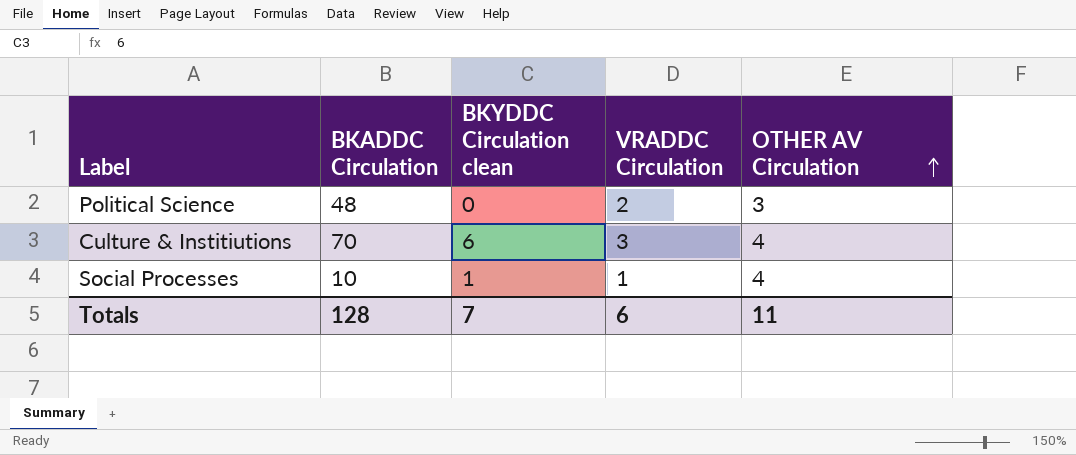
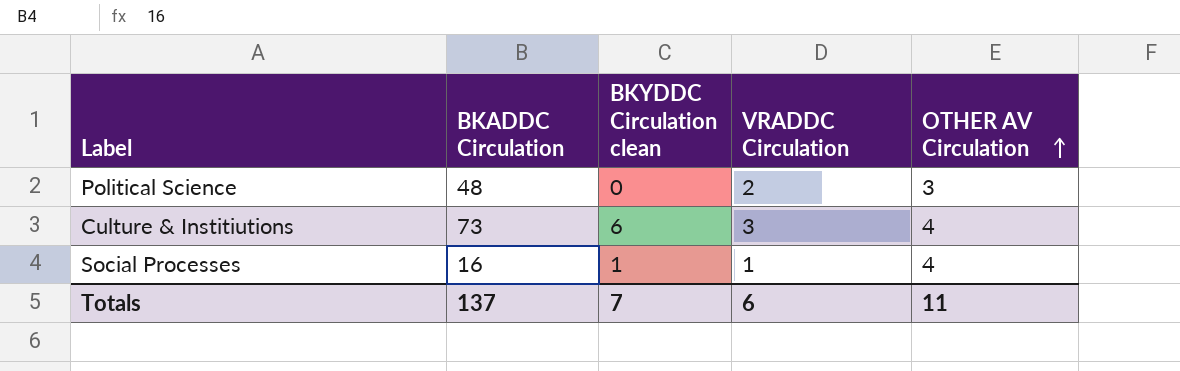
Culture & Institiutions | BKADDC Circulation: 70 -> 73
Social Processes | BKADDC Circulation: 10 -> 16
Totals | BKADDC Circulation: 128 -> 137

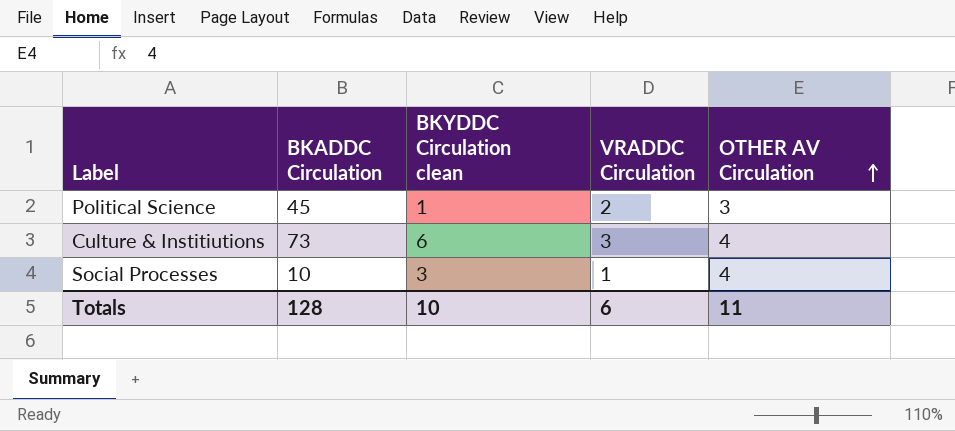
Political Science | BKADDC Circulation: 48 -> 45
Political Science | BKYDDC Circulation clean: 0 -> 1
Social Processes | BKADDC Circulation: 16 -> 10
Social Processes | BKYDDC Circulation clean: 1 -> 3
Totals | BKADDC Circulation: 137 -> 128
Totals | BKYDDC Circulation clean: 7 -> 10

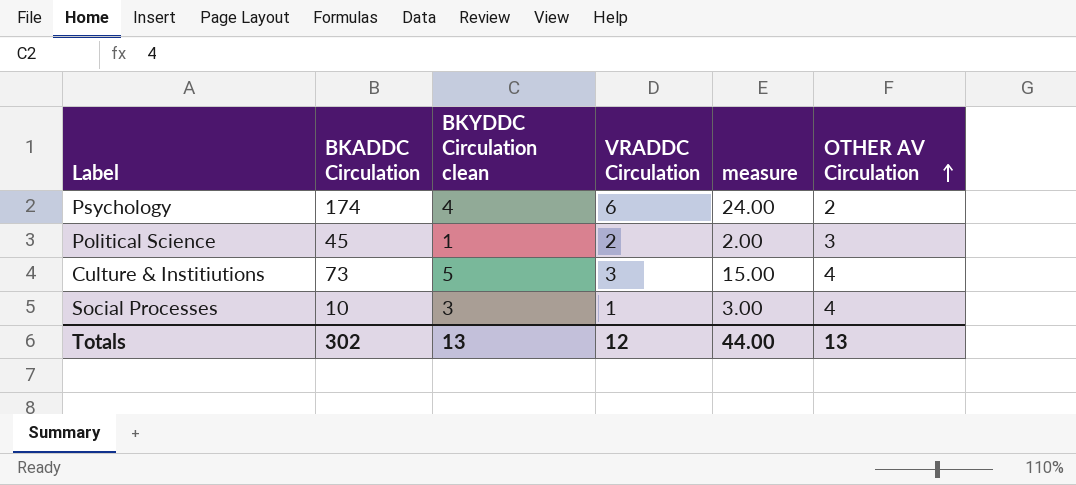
column measure | formula: none -> [BKYDDC Circulation clean] * [VRADDC Circulation]
row Psychology: none -> 174 | 4 | 6 | 24.00 | 2
Culture & Institiutions | BKYDDC Circulation clean: 6 -> 5
Totals | BKADDC Circulation: 128 -> 302
Totals | BKYDDC Circulation clean: 10 -> 13
Totals | VRADDC Circulation: 6 -> 12
Totals | OTHER AV Circulation: 11 -> 13

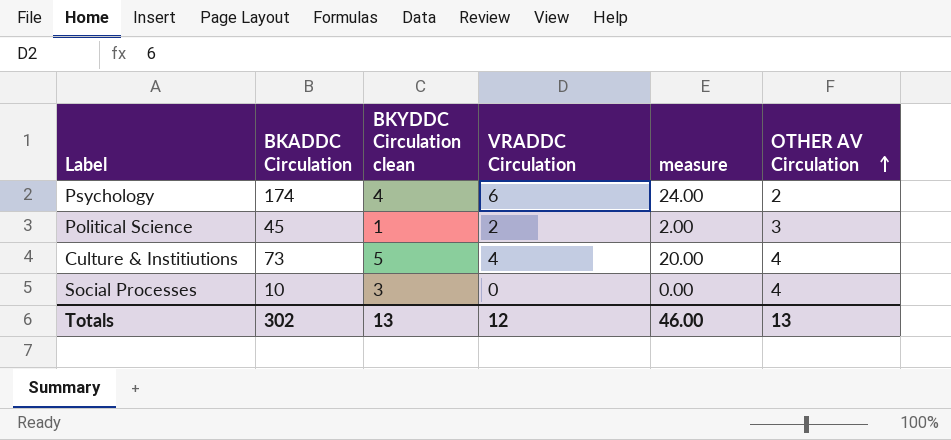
Culture & Institiutions | VRADDC Circulation: 3 -> 4
Culture & Institiutions | measure: 15.00 -> 20.00
Social Processes | VRADDC Circulation: 1 -> 0
Social Processes | measure: 3.00 -> 0.00
Totals | measure: 44.00 -> 46.00

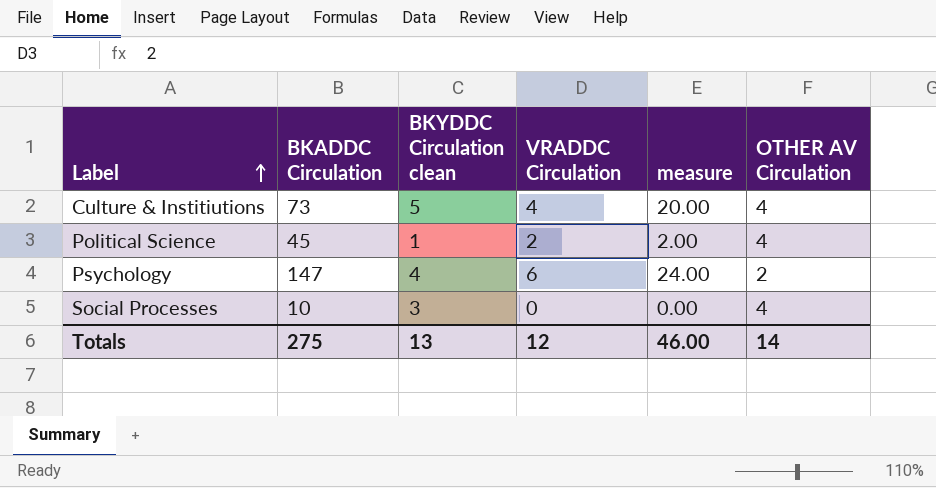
row order: OTHER AV Circulation ascending -> Label ascending
Political Science | OTHER AV Circulation: 3 -> 4
Psychology | BKADDC Circulation: 174 -> 147
Totals | BKADDC Circulation: 302 -> 275
Totals | OTHER AV Circulation: 13 -> 14

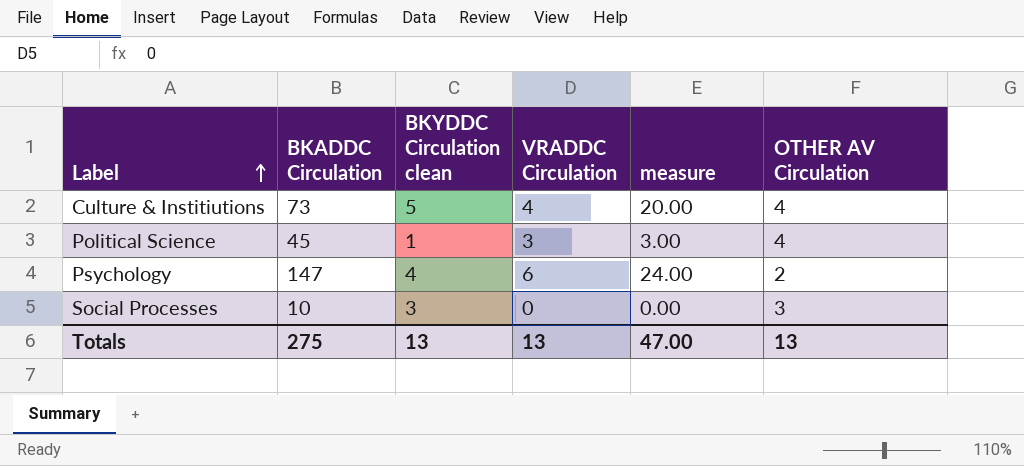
Political Science | VRADDC Circulation: 2 -> 3
Political Science | measure: 2.00 -> 3.00
Social Processes | OTHER AV Circulation: 4 -> 3
Totals | VRADDC Circulation: 12 -> 13
Totals | measure: 46.00 -> 47.00
Totals | OTHER AV Circulation: 14 -> 13

